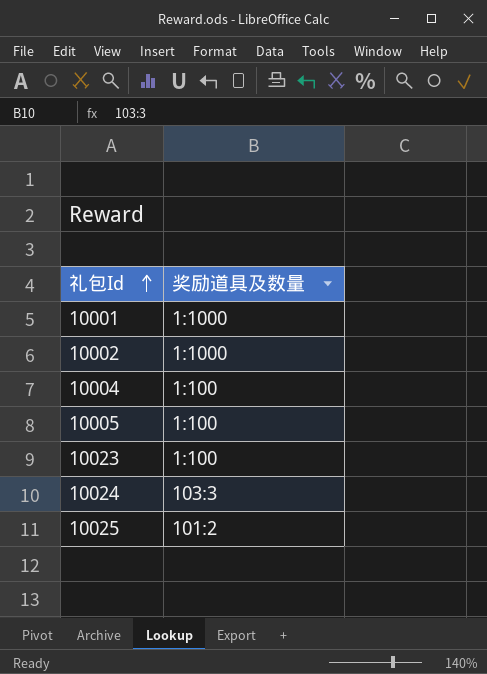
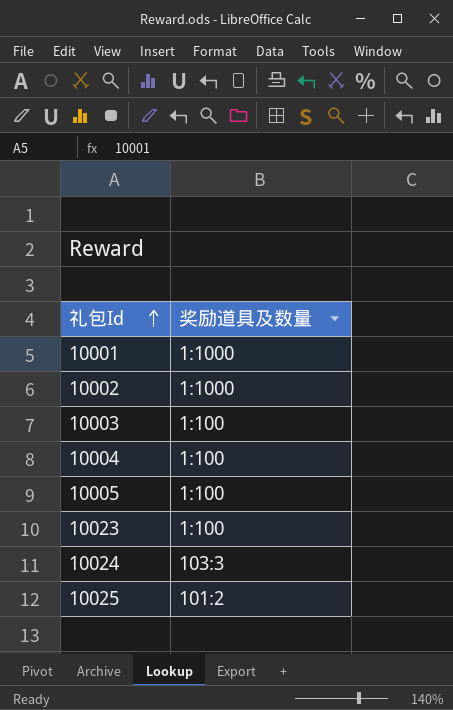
row 10003: none -> 1:100

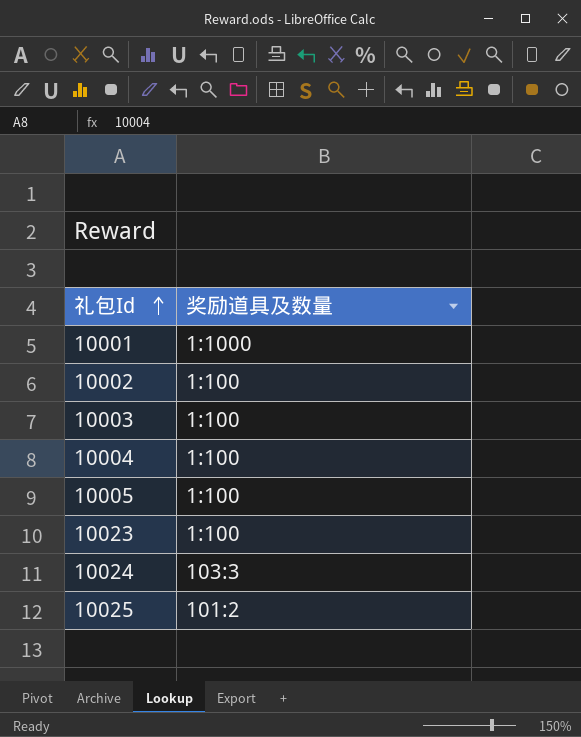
10002 | 奖励道具及数量: 1:1000 -> 1:100

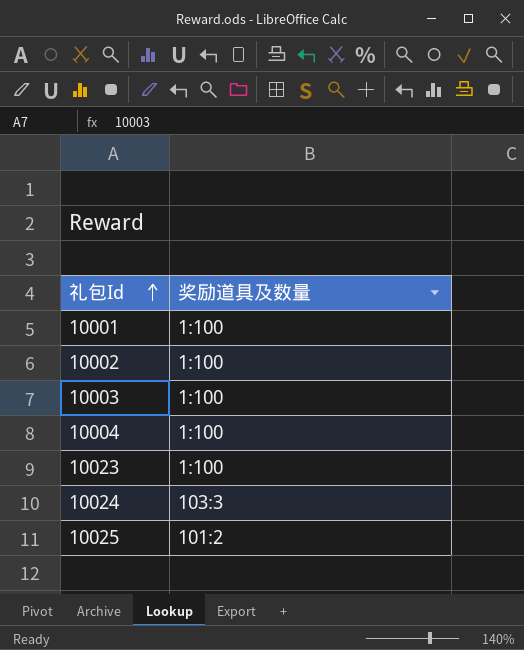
row 10005: 1:100 -> none
10001 | 奖励道具及数量: 1:1000 -> 1:100

